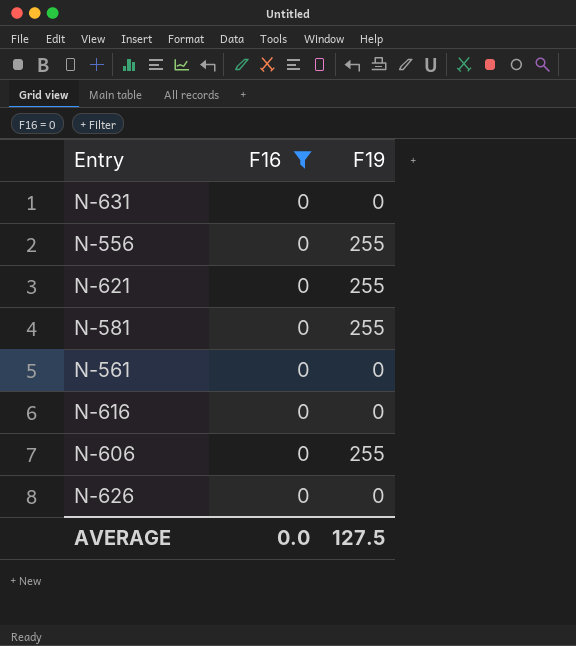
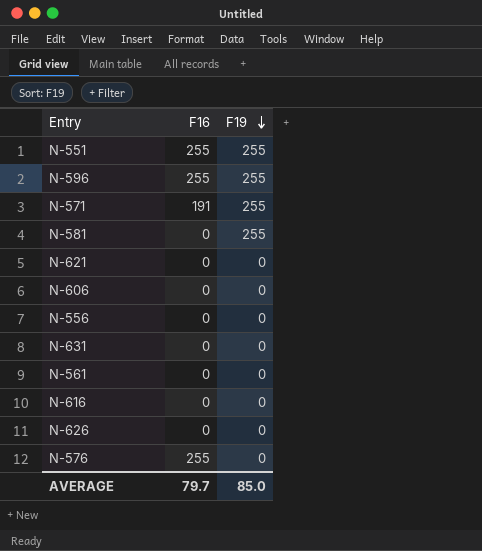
filter: F16 = 0 -> none
row order: none -> F19 descending
N-621 | F19: 255 -> 0
N-606 | F19: 255 -> 0
N-556 | F19: 255 -> 0
AVERAGE | F16: 0.0 -> 79.7
AVERAGE | F19: 127.5 -> 85.0

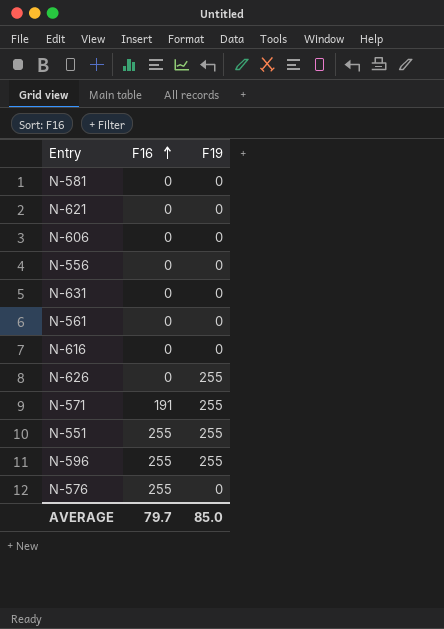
row order: F19 descending -> F16 ascending
N-581 | F19: 255 -> 0
N-626 | F19: 0 -> 255

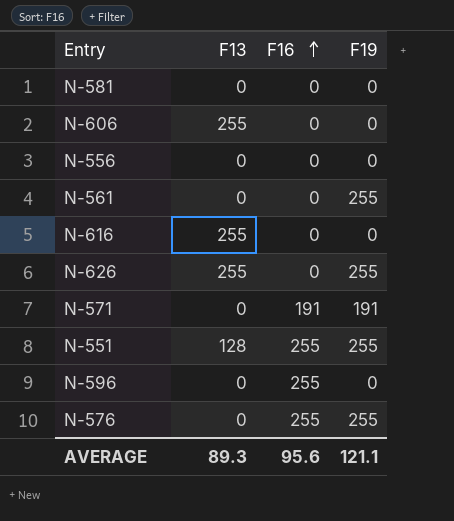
column F13 | position: none -> 2
row N-621: 0 | 0 -> none
row N-631: 0 | 0 -> none
N-561 | F19: 0 -> 255
N-571 | F19: 255 -> 191
N-596 | F19: 255 -> 0
N-576 | F19: 0 -> 255
AVERAGE | F16: 79.7 -> 95.6
AVERAGE | F19: 85.0 -> 121.1

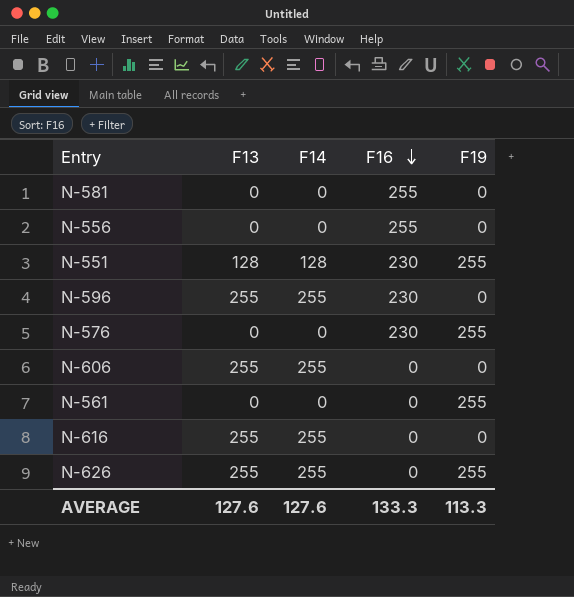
row order: F16 ascending -> F16 descending
column F14 | position: none -> 3
row N-571: 0 | 191 | 191 -> none
N-581 | F16: 0 -> 255
N-556 | F16: 0 -> 255
N-551 | F16: 255 -> 230
N-596 | F13: 0 -> 255
N-596 | F16: 255 -> 230
N-576 | F16: 255 -> 230
AVERAGE | F13: 89.3 -> 127.6
AVERAGE | F16: 95.6 -> 133.3
AVERAGE | F19: 121.1 -> 113.3

